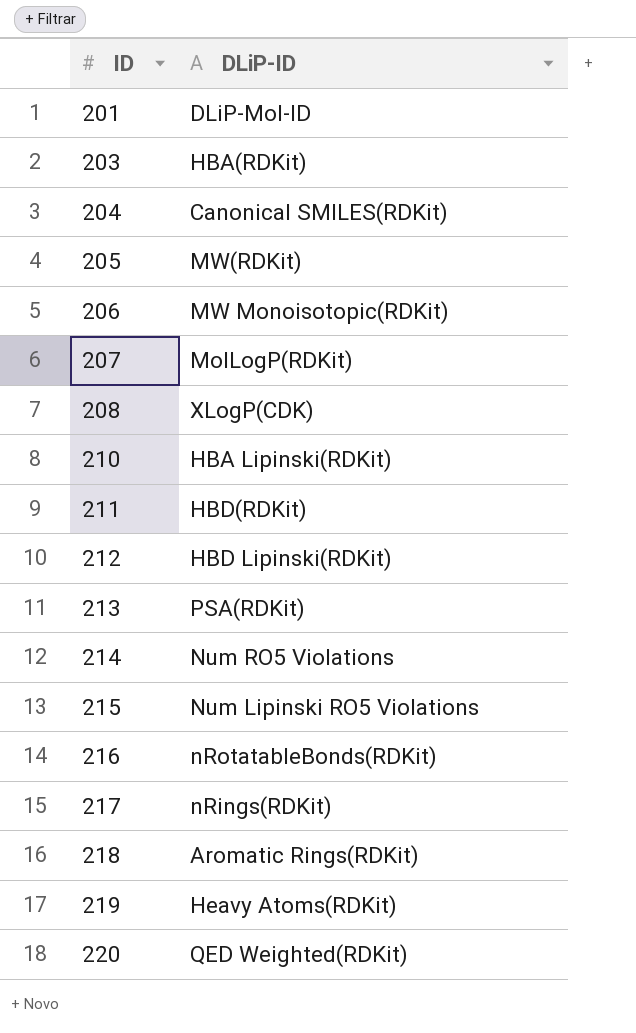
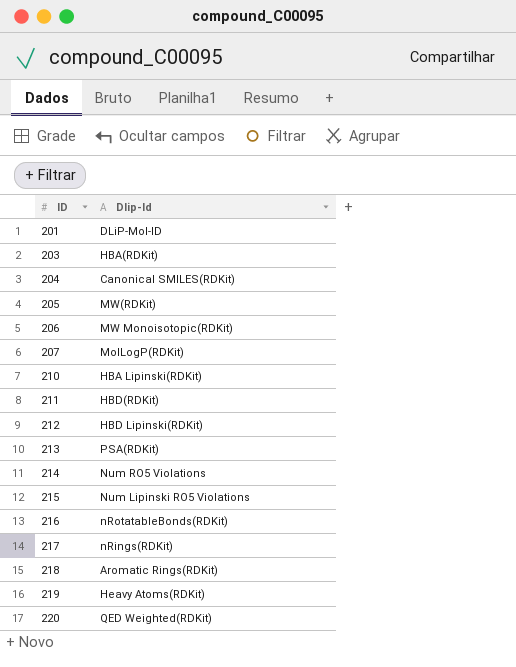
column name: DLiP-ID -> Dlip-Id
row 208: XLogP(CDK) -> none

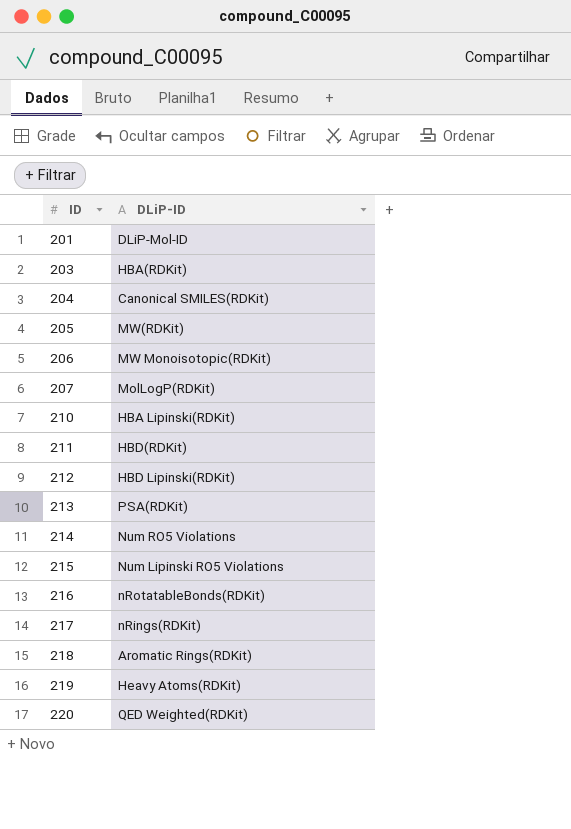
column name: Dlip-Id -> DLiP-ID

